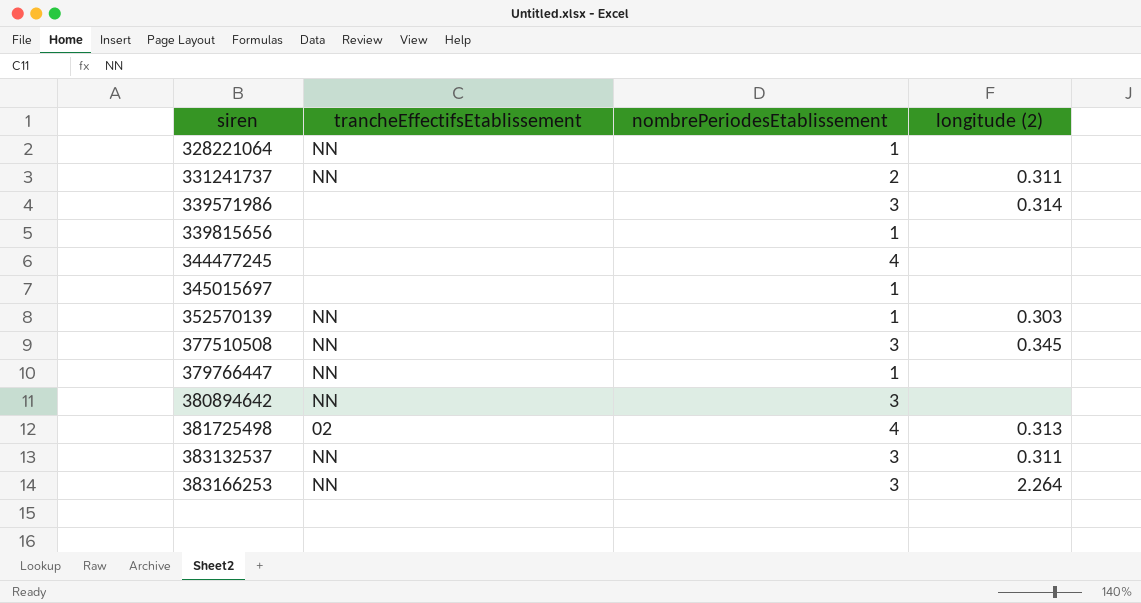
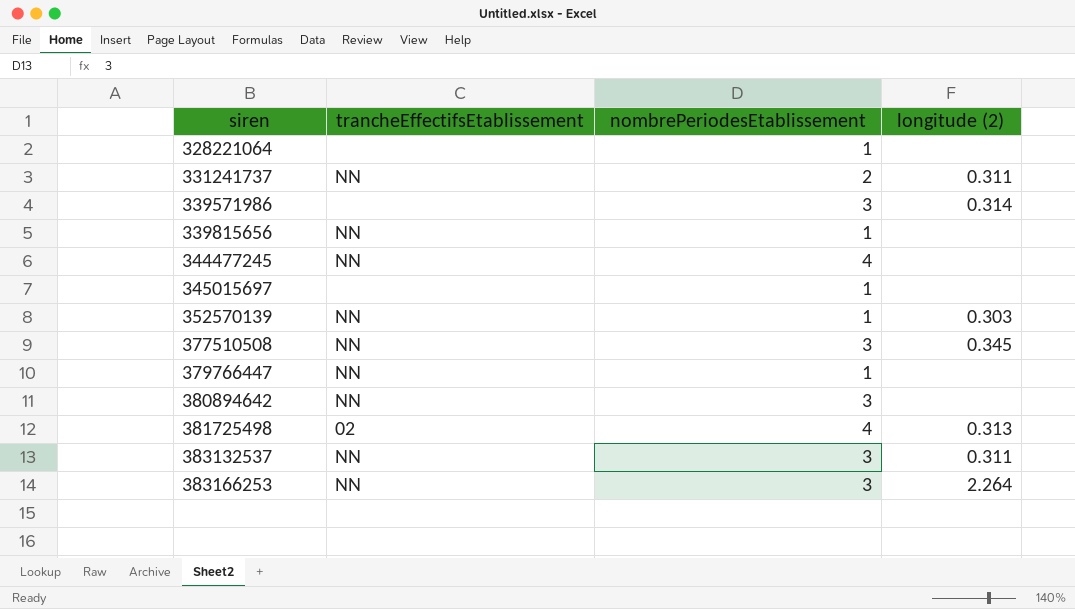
328221064 | trancheEffectifsEtablissement: NN -> none
339815656 | trancheEffectifsEtablissement: none -> NN
344477245 | trancheEffectifsEtablissement: none -> NN

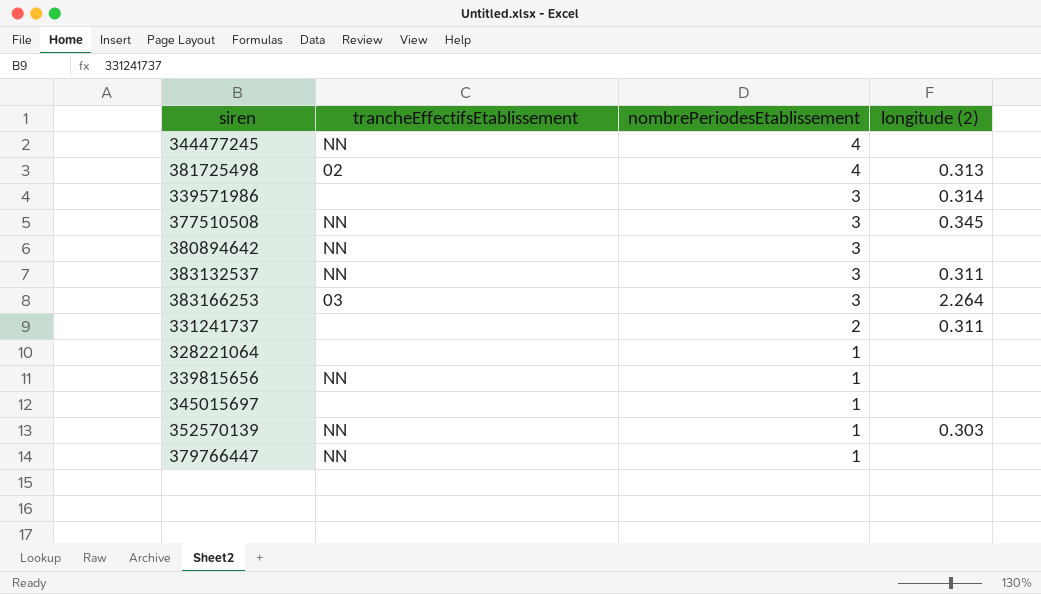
row order: siren ascending -> nombrePeriodesEtablissement descending
383166253 | trancheEffectifsEtablissement: NN -> 03
331241737 | trancheEffectifsEtablissement: NN -> none

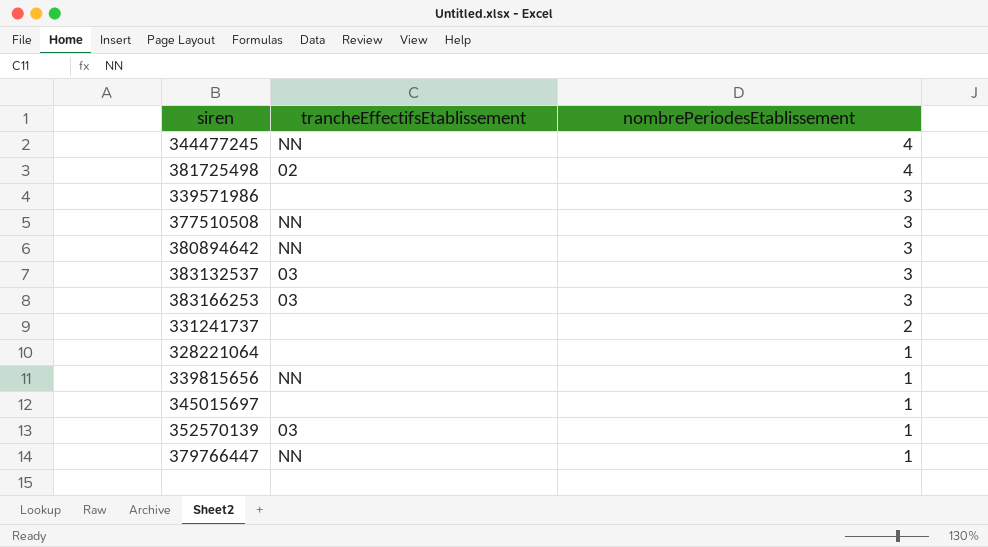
column longitude (2) | position: 4 -> none
383132537 | trancheEffectifsEtablissement: NN -> 03
352570139 | trancheEffectifsEtablissement: NN -> 03

